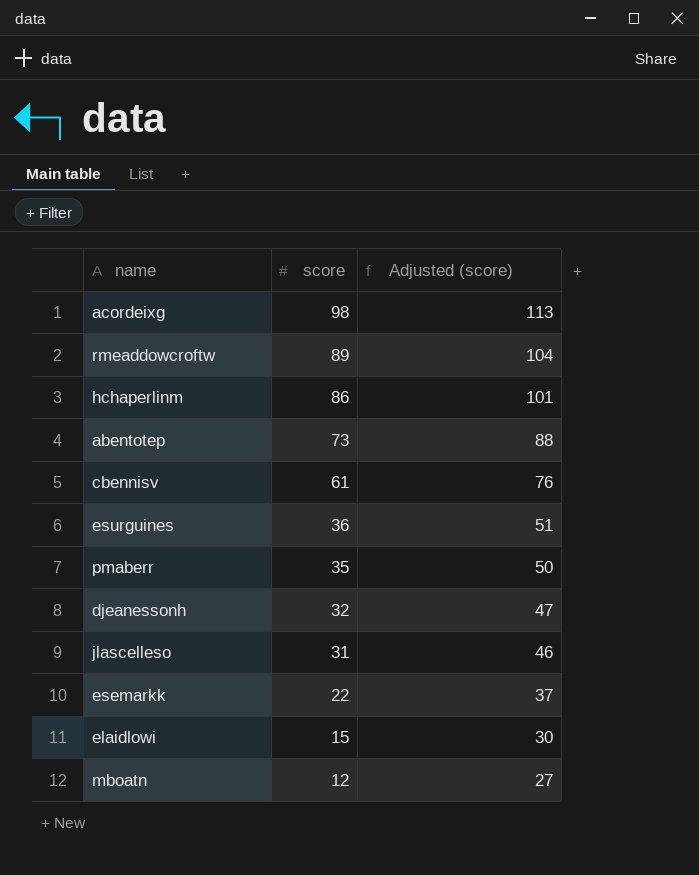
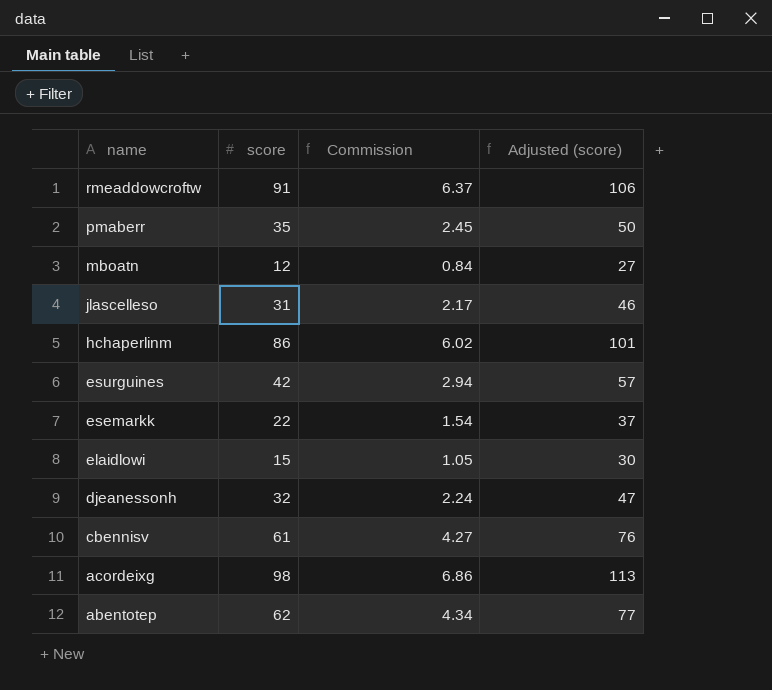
row order: score descending -> name descending
column Commission | formula: none -> [score] * 0.07
rmeaddowcroftw | score: 89 -> 91
rmeaddowcroftw | Adjusted (score): 104 -> 106
esurguines | score: 36 -> 42
esurguines | Adjusted (score): 51 -> 57
abentotep | score: 73 -> 62
abentotep | Adjusted (score): 88 -> 77

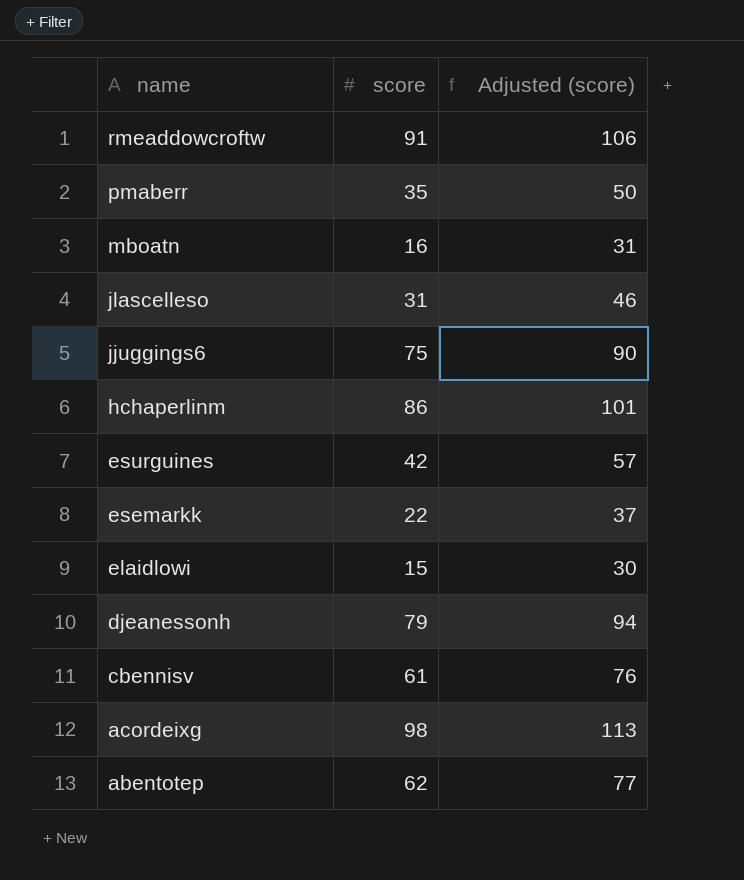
column Commission | formula: [score] * 0.07 -> none
mboatn | score: 12 -> 16
mboatn | Adjusted (score): 27 -> 31
row jjuggings6: none -> 75 | 90
djeanessonh | score: 32 -> 79
djeanessonh | Adjusted (score): 47 -> 94

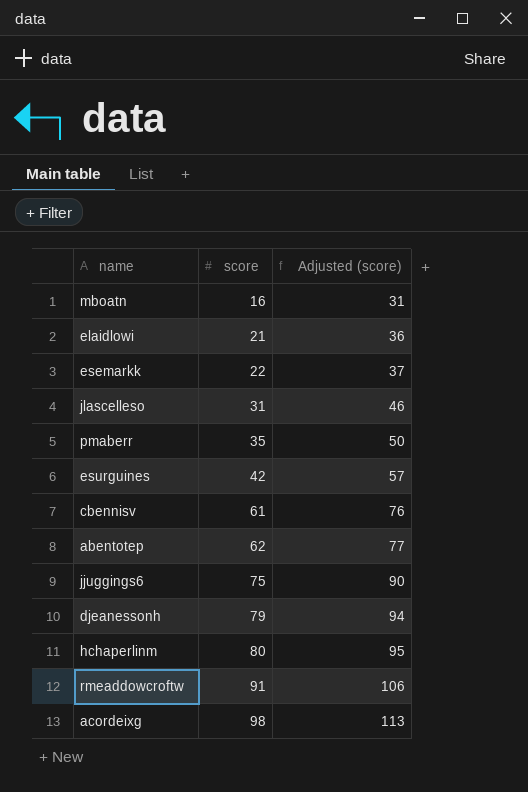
row order: name descending -> score ascending
elaidlowi | score: 15 -> 21
elaidlowi | Adjusted (score): 30 -> 36
hchaperlinm | score: 86 -> 80
hchaperlinm | Adjusted (score): 101 -> 95

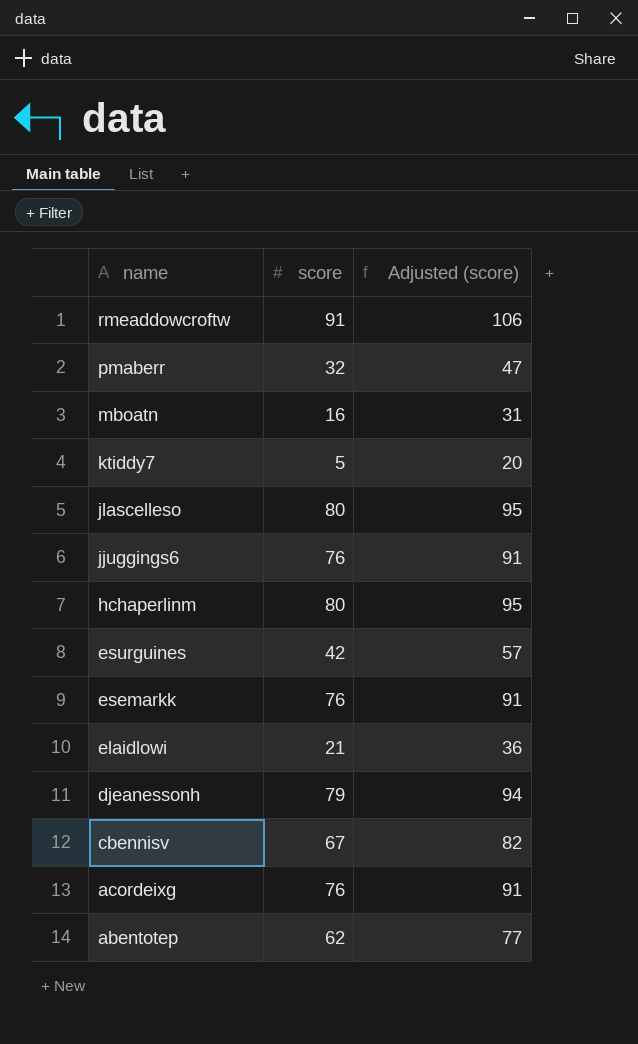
row order: score ascending -> name descending
pmaberr | score: 35 -> 32
pmaberr | Adjusted (score): 50 -> 47
row ktiddy7: none -> 5 | 20
jlascelleso | score: 31 -> 80
jlascelleso | Adjusted (score): 46 -> 95
jjuggings6 | score: 75 -> 76
jjuggings6 | Adjusted (score): 90 -> 91
esemarkk | score: 22 -> 76
esemarkk | Adjusted (score): 37 -> 91
cbennisv | score: 61 -> 67
cbennisv | Adjusted (score): 76 -> 82
acordeixg | score: 98 -> 76
acordeixg | Adjusted (score): 113 -> 91

